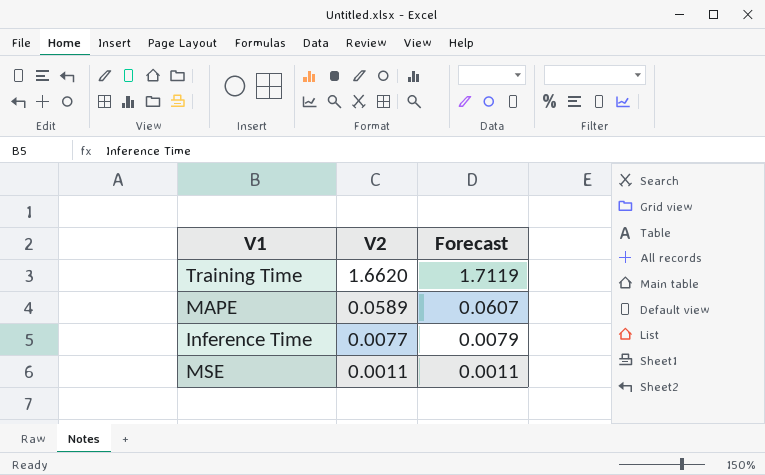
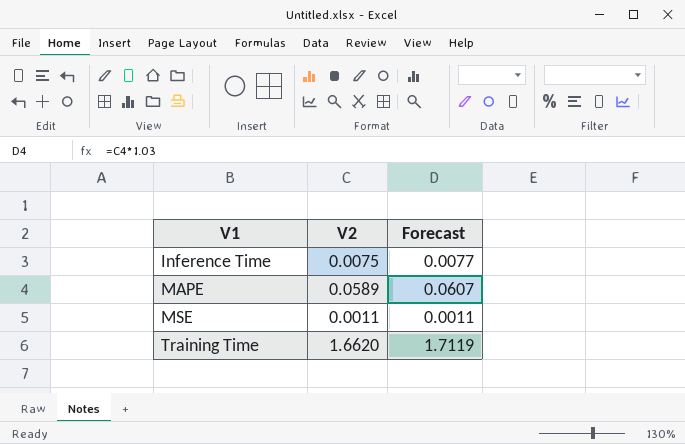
row order: V2 descending -> V1 ascending
Inference Time | V2: 0.0077 -> 0.0075
Inference Time | Forecast: 0.0079 -> 0.0077

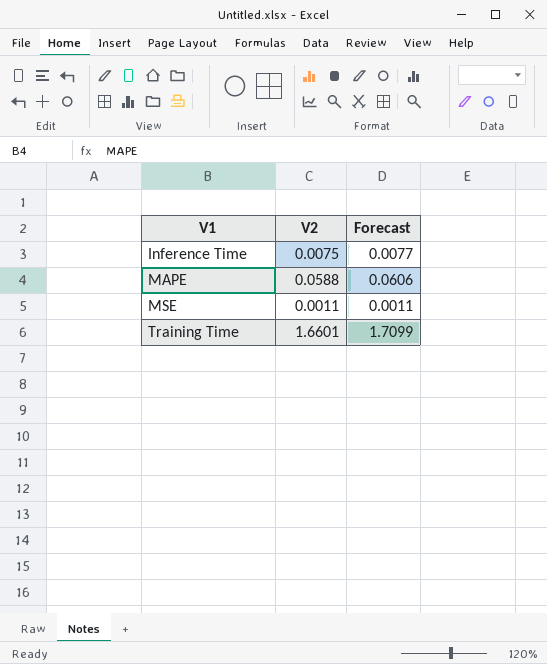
MAPE | V2: 0.0589 -> 0.0588
MAPE | Forecast: 0.0607 -> 0.0606
Training Time | V2: 1.6620 -> 1.6601
Training Time | Forecast: 1.7119 -> 1.7099

